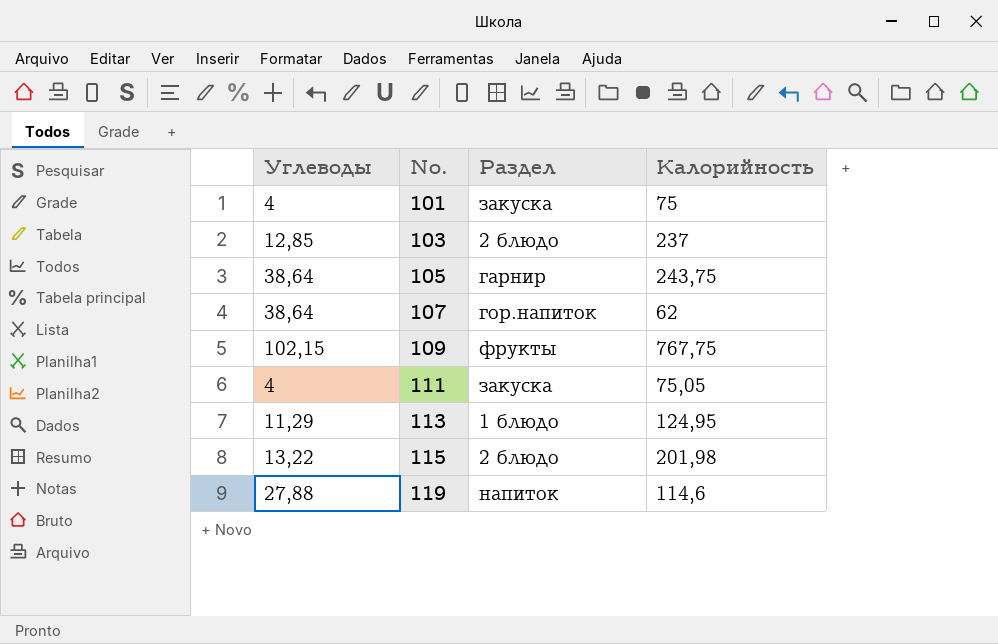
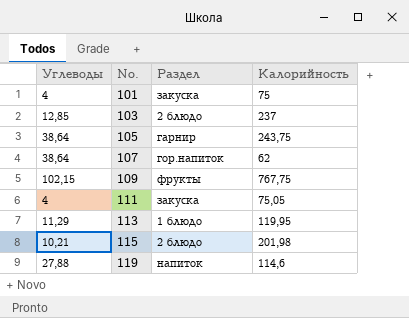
113 | Калорийность: 124,95 -> 119,95
115 | Углеводы: 13,22 -> 10,21

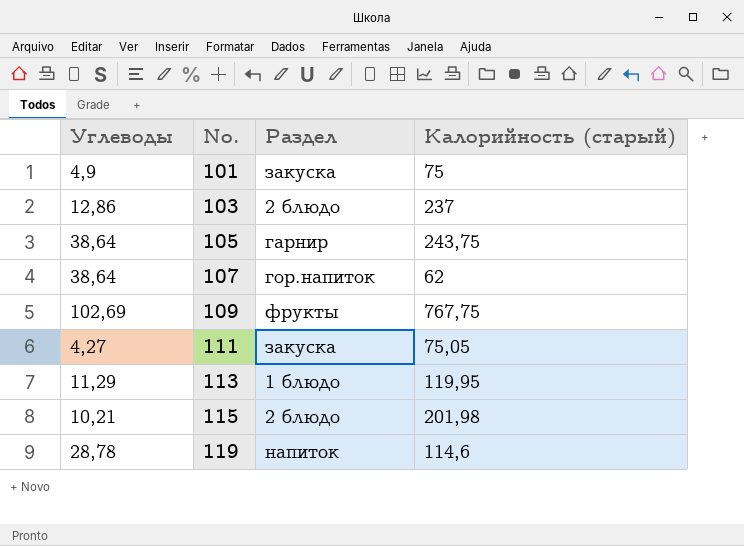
column name: Калорийность -> Калорийность (старый)
101 | Углеводы: 4 -> 4,9
103 | Углеводы: 12,85 -> 12,86
109 | Углеводы: 102,15 -> 102,69
111 | Углеводы: 4 -> 4,27
119 | Углеводы: 27,88 -> 28,78

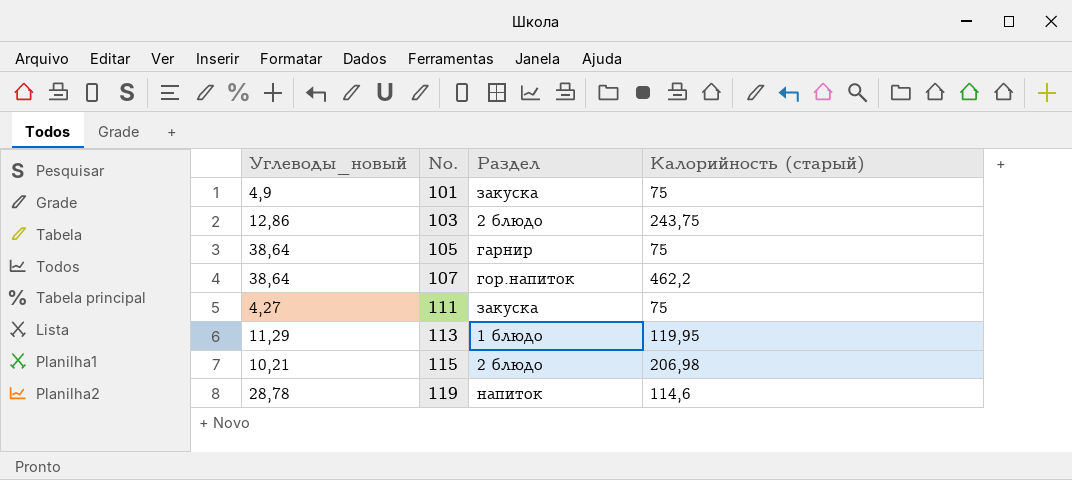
column name: Углеводы -> Углеводы_новый
row 109: 102,69 | фрукты | 767,75 -> none
103 | Калорийность (старый): 237 -> 243,75
105 | Калорийность (старый): 243,75 -> 75
107 | Калорийность (старый): 62 -> 462,2
111 | Калорийность (старый): 75,05 -> 75
115 | Калорийность (старый): 201,98 -> 206,98

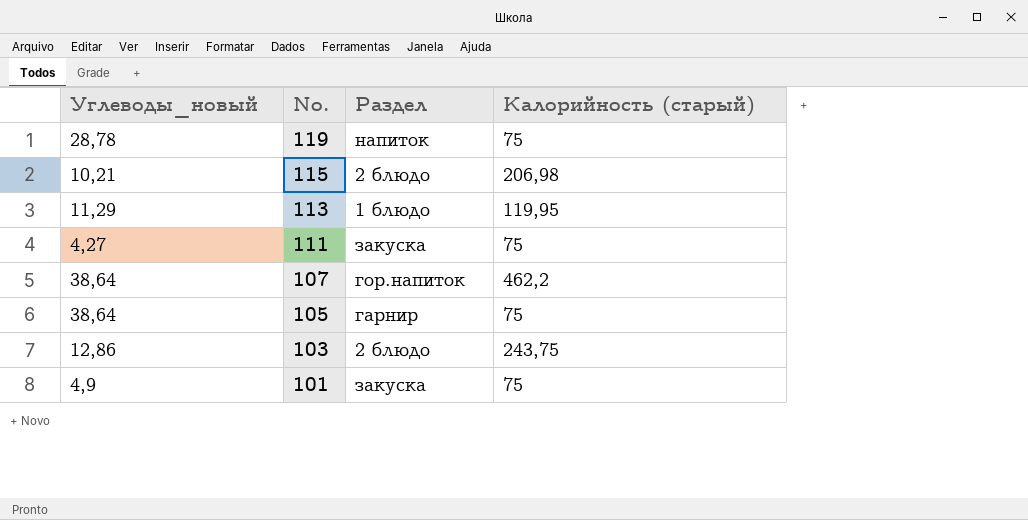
row order: No. ascending -> No. descending
119 | Калорийность (старый): 114,6 -> 75

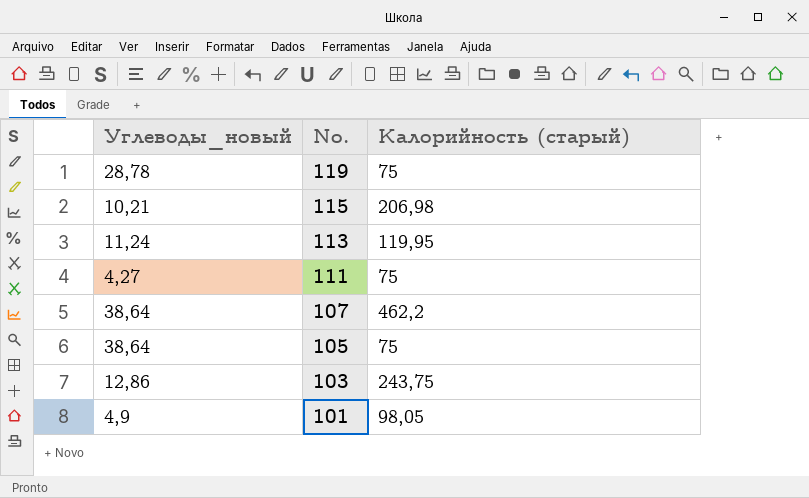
column Раздел | position: 3 -> none
113 | Углеводы_новый: 11,29 -> 11,24
101 | Калорийность (старый): 75 -> 98,05

